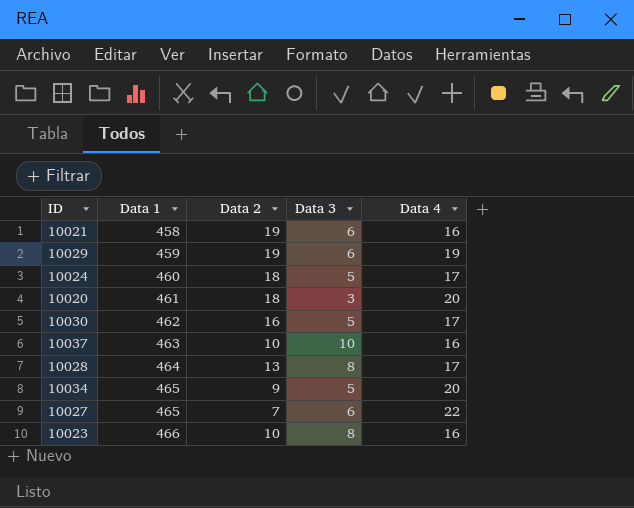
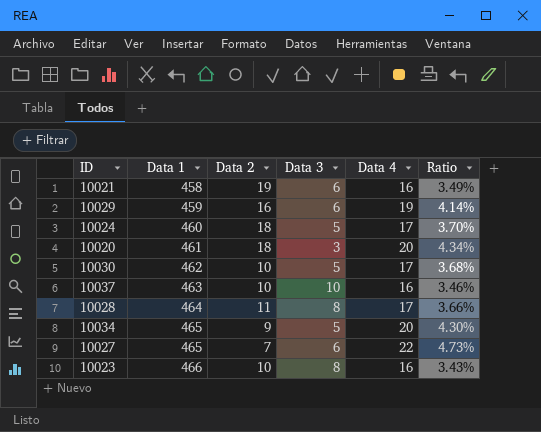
column Ratio | formula: none -> [Data 4] / [Data 1]
10029 | Data 2: 19 -> 16
10030 | Data 2: 16 -> 10
10028 | Data 2: 13 -> 11

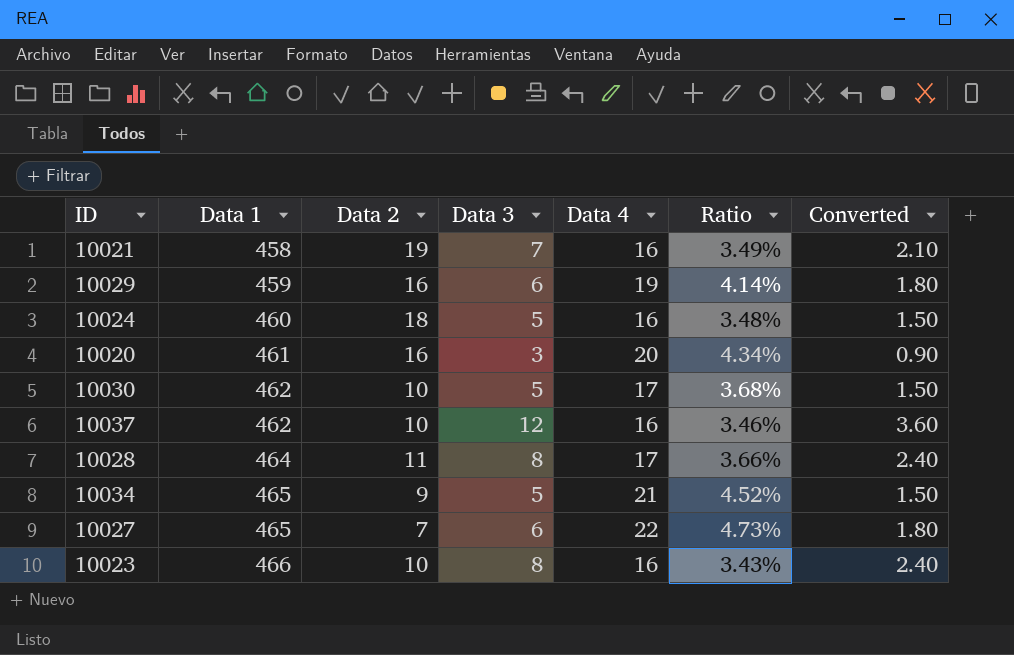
column Converted | formula: none -> [Data 3] * 0.3
10021 | Data 3: 6 -> 7
10024 | Data 4: 17 -> 16
10024 | Ratio: 3.70% -> 3.48%
10020 | Data 2: 18 -> 16
10037 | Data 1: 463 -> 462
10037 | Data 3: 10 -> 12
10034 | Data 4: 20 -> 21
10034 | Ratio: 4.30% -> 4.52%

